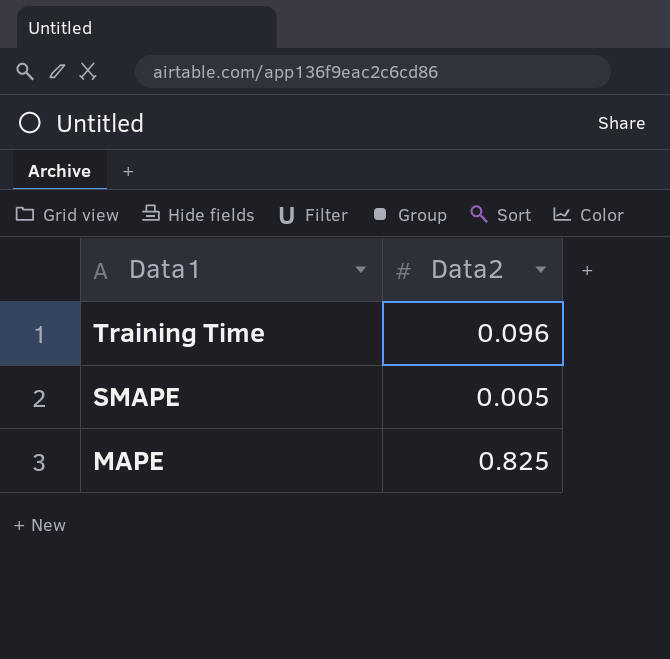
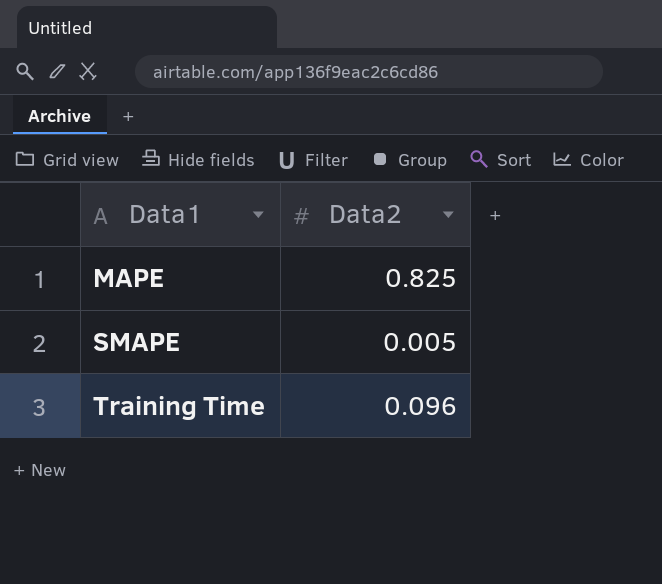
row order: Data1 descending -> Data1 ascending

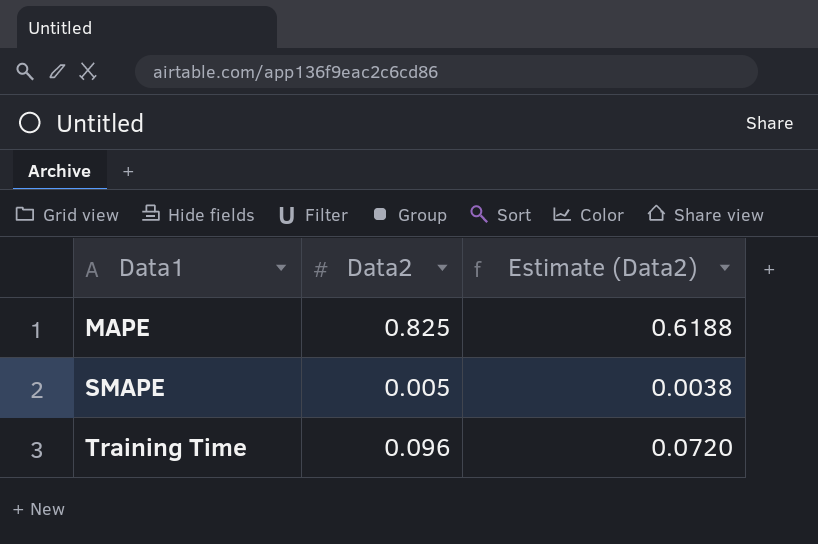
column Estimate (Data2) | formula: none -> [Data2] * 0.75

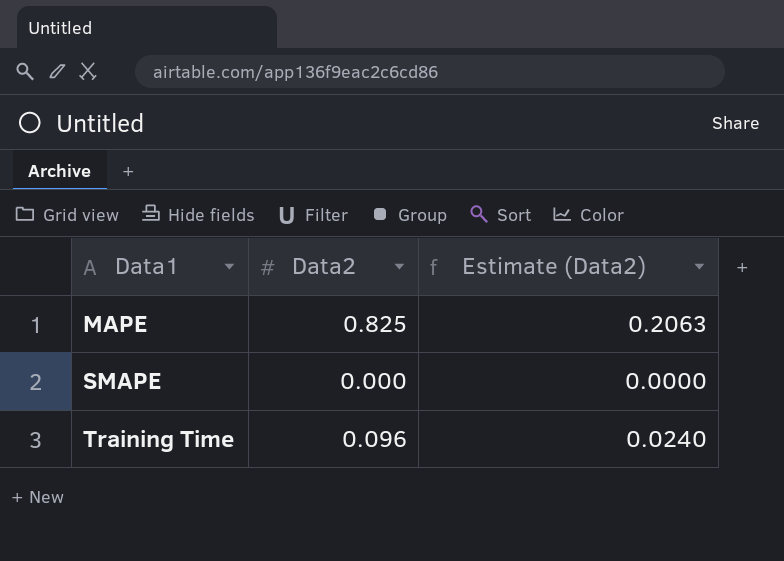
column Estimate (Data2) | formula: [Data2] * 0.75 -> [Data2] * 0.25
SMAPE | Data2: 0.005 -> 0.000

